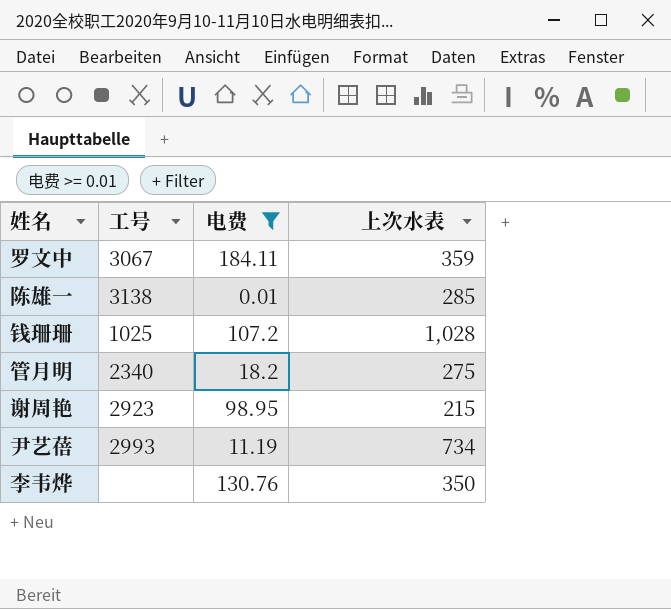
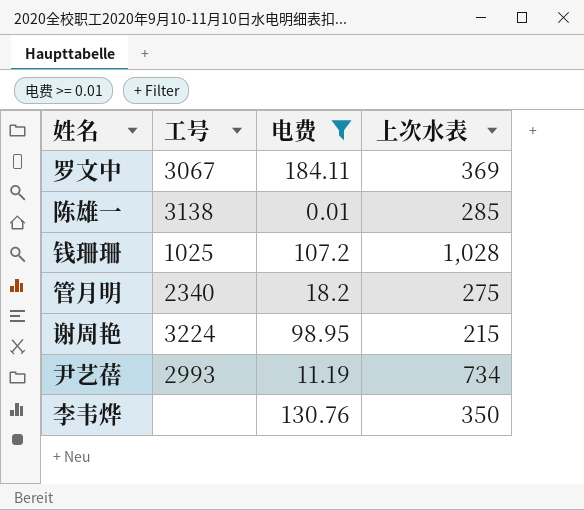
罗文中 | 上次水表: 359 -> 369
谢周艳 | 工号: 2923 -> 3224

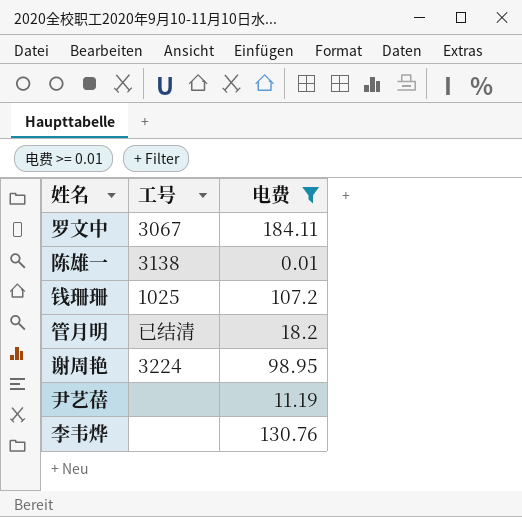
column 上次水表 | position: 4 -> none
管月明 | 工号: 2340 -> 已结清
尹艺蓓 | 工号: 2993 -> none

